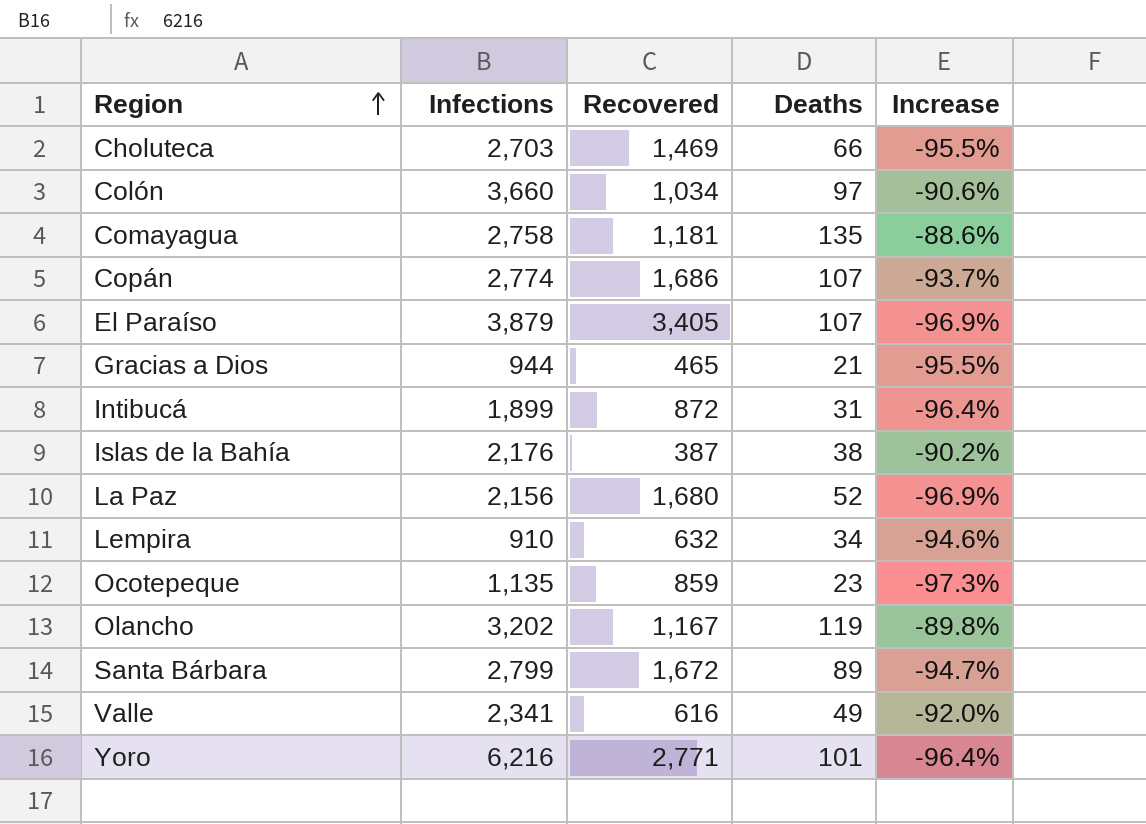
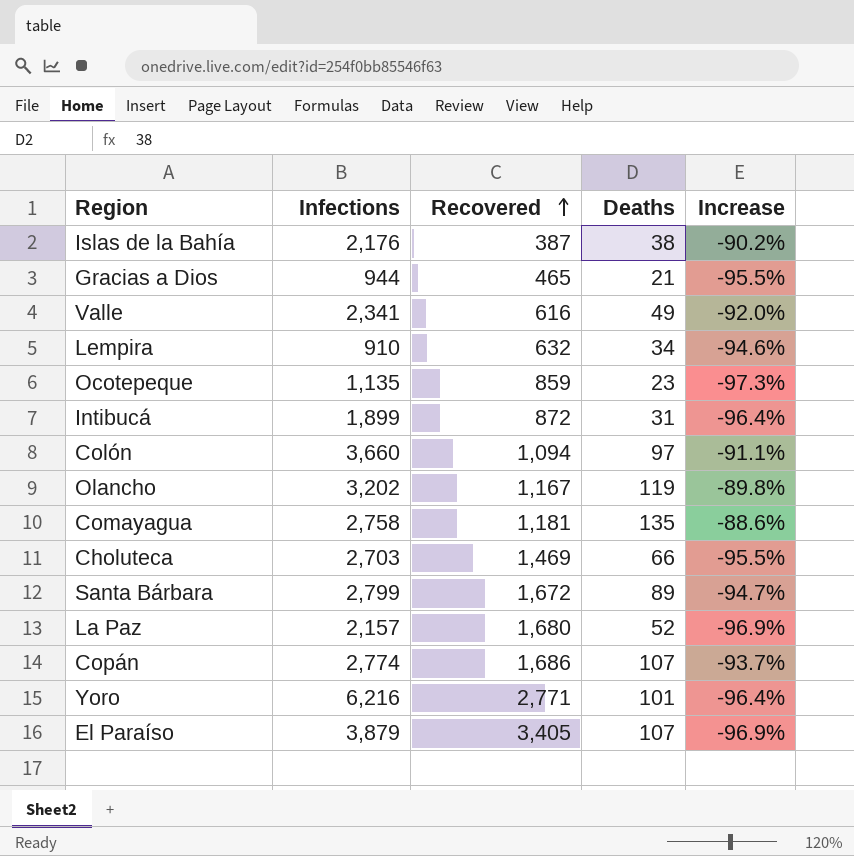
row order: Region ascending -> Recovered ascending
Colón | Recovered: 1,034 -> 1,094
Colón | Increase: -90.6% -> -91.1%
La Paz | Infections: 2,156 -> 2,157

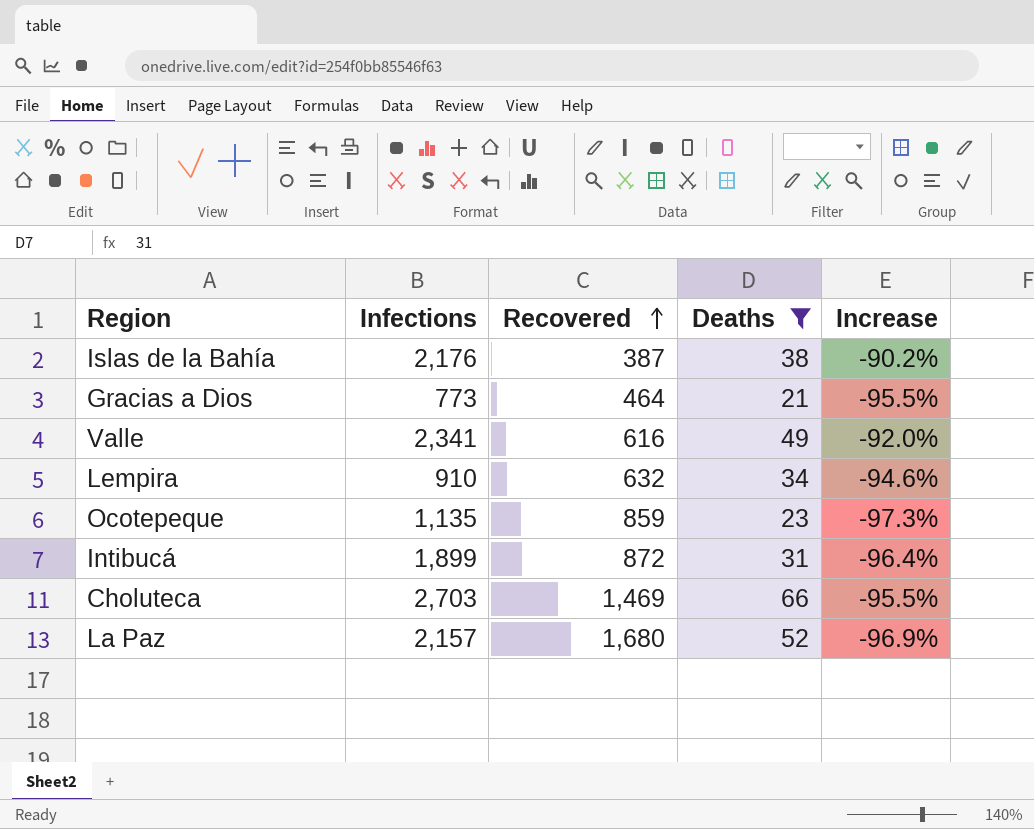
filter: none -> Deaths <= 66
Gracias a Dios | Infections: 944 -> 773
Gracias a Dios | Recovered: 465 -> 464

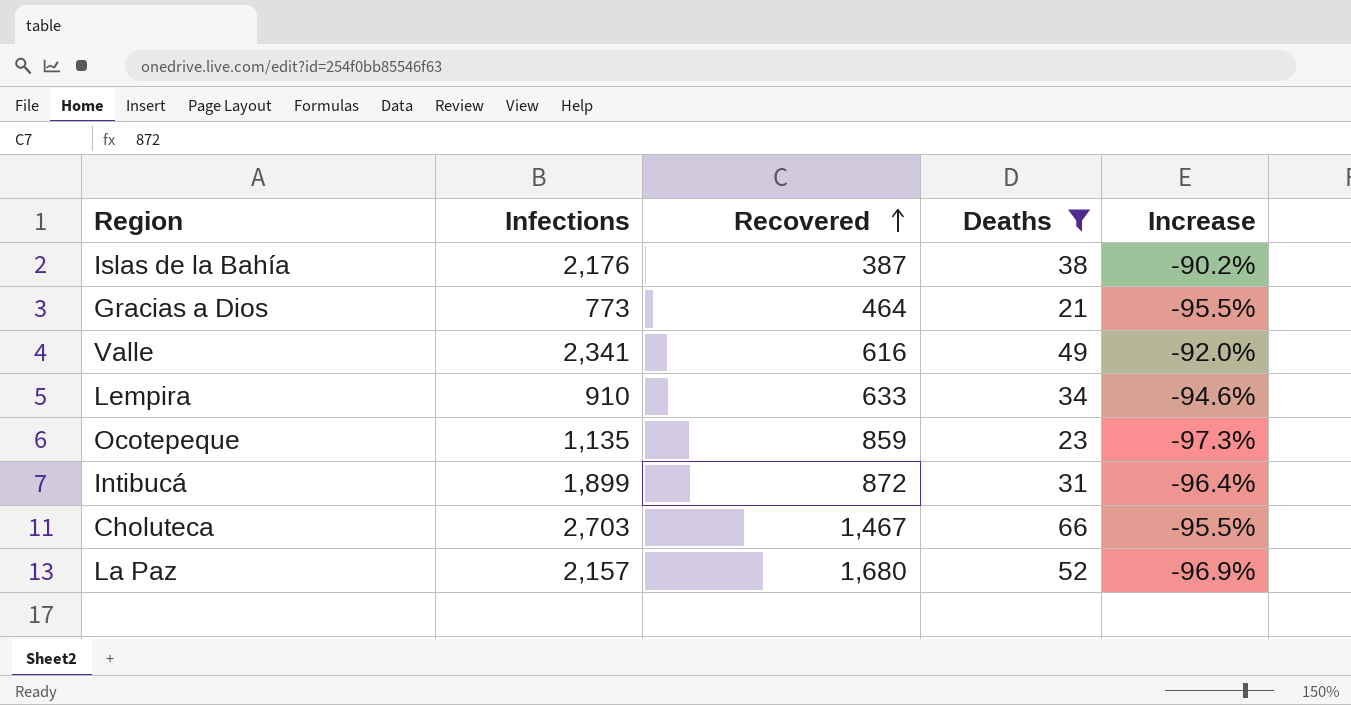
Lempira | Recovered: 632 -> 633
Choluteca | Recovered: 1,469 -> 1,467

